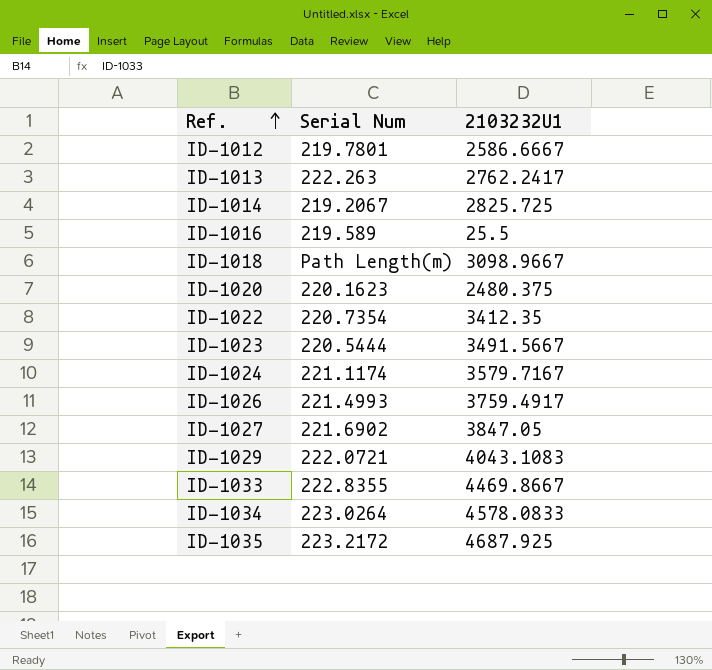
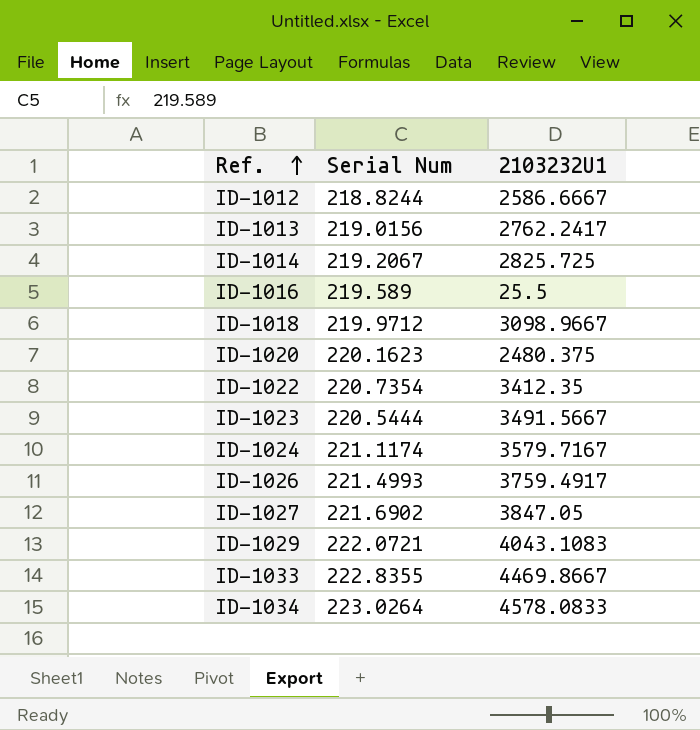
row ID-1035: 223.2172 | 4687.925 -> none
ID-1012 | Serial Num: 219.7801 -> 218.8244
ID-1013 | Serial Num: 222.263 -> 219.0156
ID-1018 | Serial Num: Path Length(m) -> 219.9712

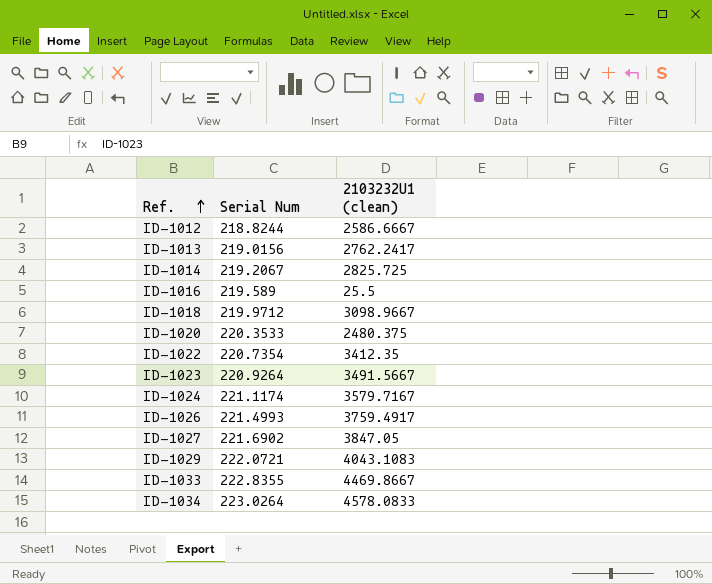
column name: 2103232U1 -> 2103232U1 (clean)
ID-1020 | Serial Num: 220.1623 -> 220.3533
ID-1023 | Serial Num: 220.5444 -> 220.9264

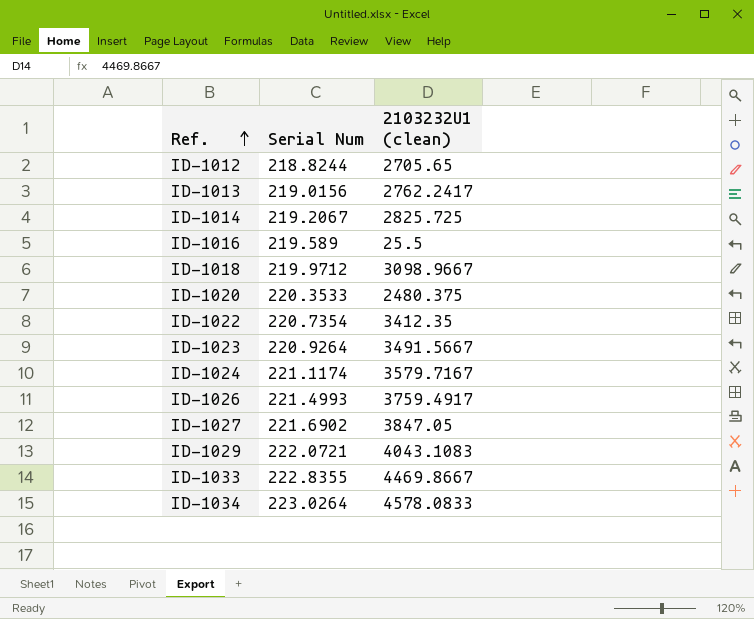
ID-1012 | 2103232U1 (clean): 2586.6667 -> 2705.65

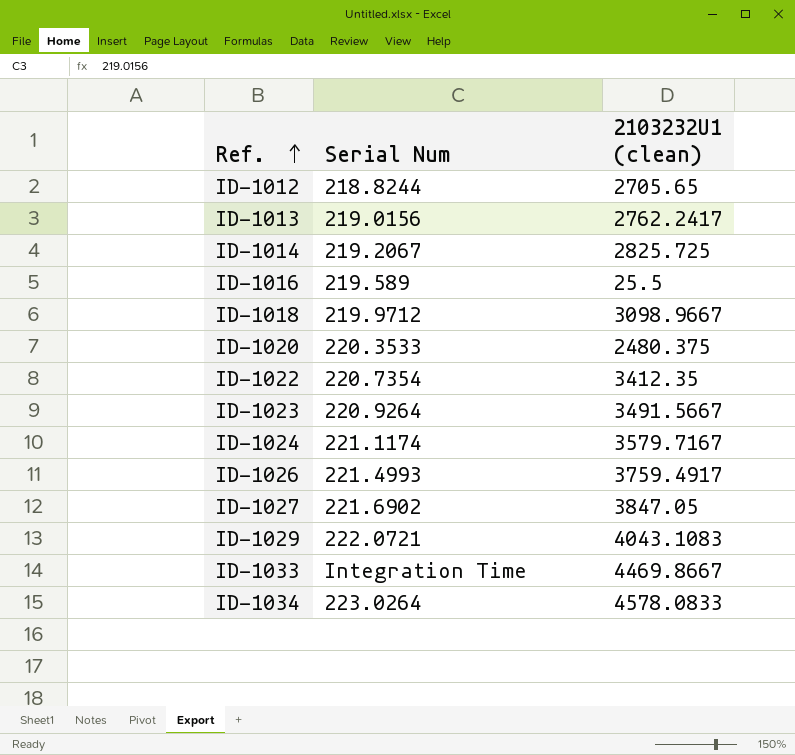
ID-1033 | Serial Num: 222.8355 -> Integration Time

